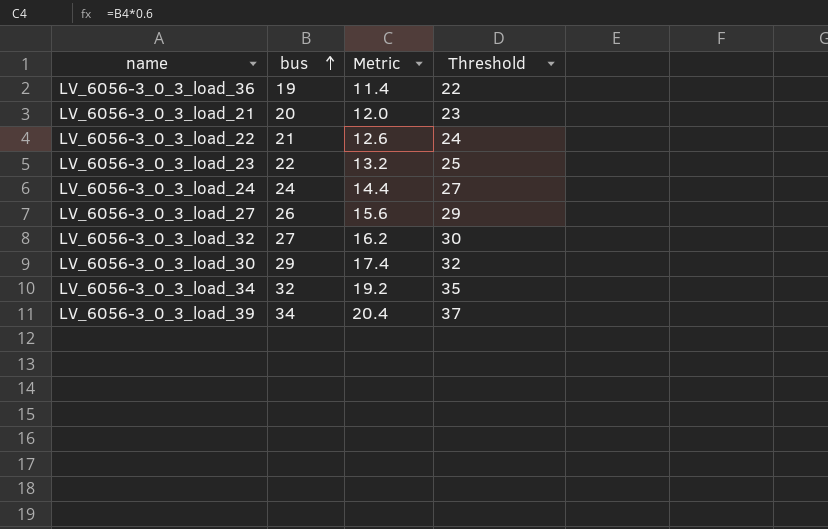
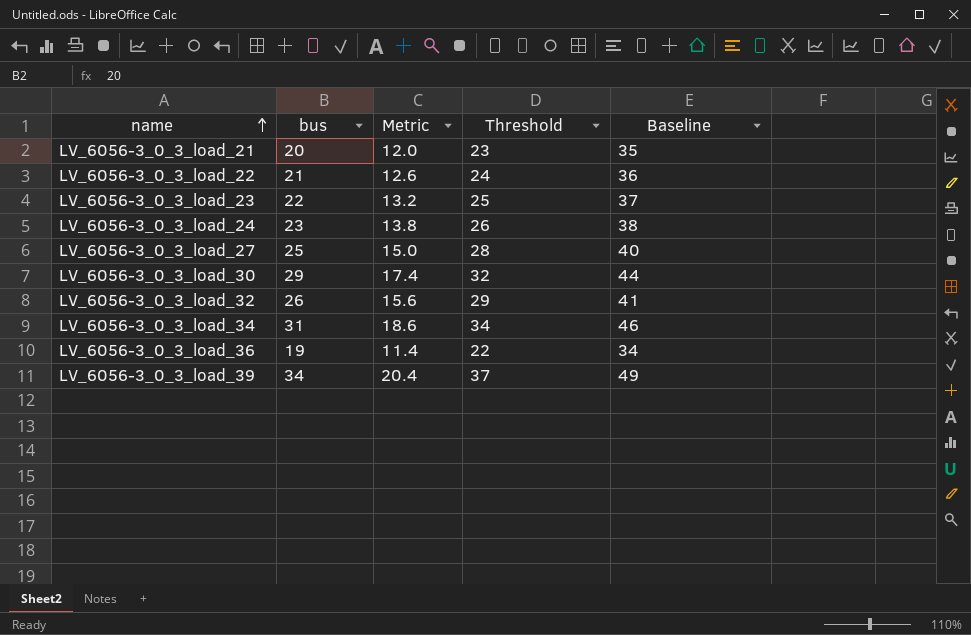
row order: bus ascending -> name ascending
column Baseline | formula: none -> [bus] + 15
LV_6056-3_0_3_load_24 | bus: 24 -> 23
LV_6056-3_0_3_load_24 | Metric: 14.4 -> 13.8
LV_6056-3_0_3_load_24 | Threshold: 27 -> 26
LV_6056-3_0_3_load_27 | bus: 26 -> 25
LV_6056-3_0_3_load_27 | Metric: 15.6 -> 15.0
LV_6056-3_0_3_load_27 | Threshold: 29 -> 28
LV_6056-3_0_3_load_32 | bus: 27 -> 26
LV_6056-3_0_3_load_32 | Metric: 16.2 -> 15.6
LV_6056-3_0_3_load_32 | Threshold: 30 -> 29
LV_6056-3_0_3_load_34 | bus: 32 -> 31
LV_6056-3_0_3_load_34 | Metric: 19.2 -> 18.6
LV_6056-3_0_3_load_34 | Threshold: 35 -> 34

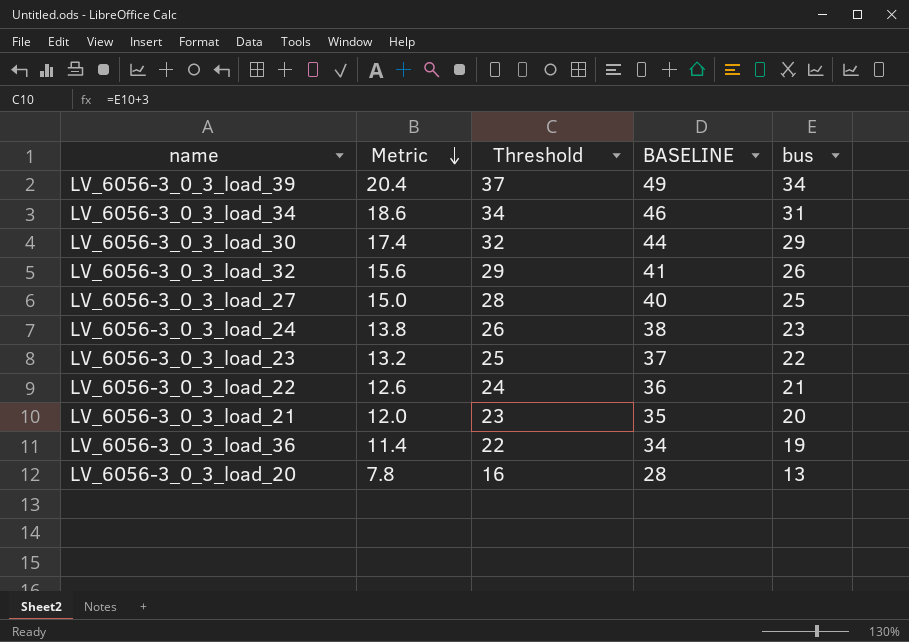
row order: name ascending -> Metric descending
column name: Baseline -> BASELINE
column bus | position: 2 -> 5
row LV_6056-3_0_3_load_20: none -> 7.8 | 16 | 28 | 13

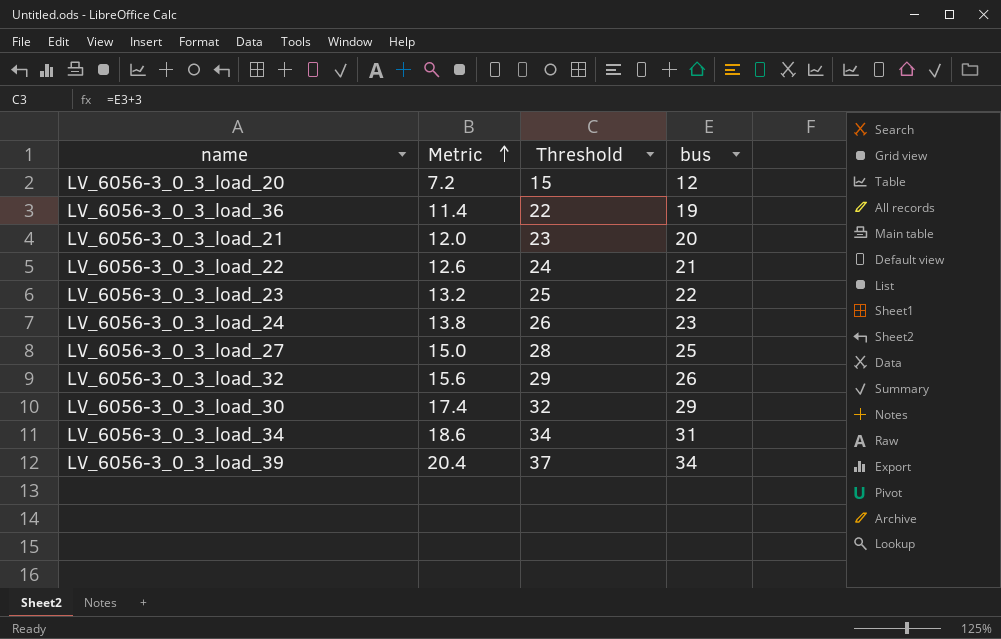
row order: Metric descending -> Metric ascending
column BASELINE | formula: [bus] + 15 -> none
LV_6056-3_0_3_load_20 | Metric: 7.8 -> 7.2
LV_6056-3_0_3_load_20 | Threshold: 16 -> 15
LV_6056-3_0_3_load_20 | bus: 13 -> 12

